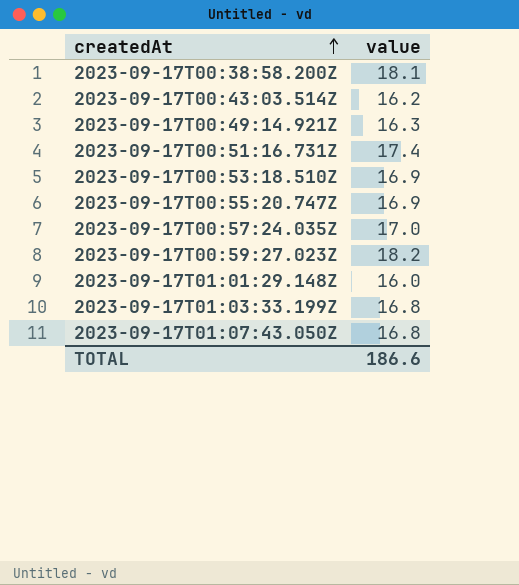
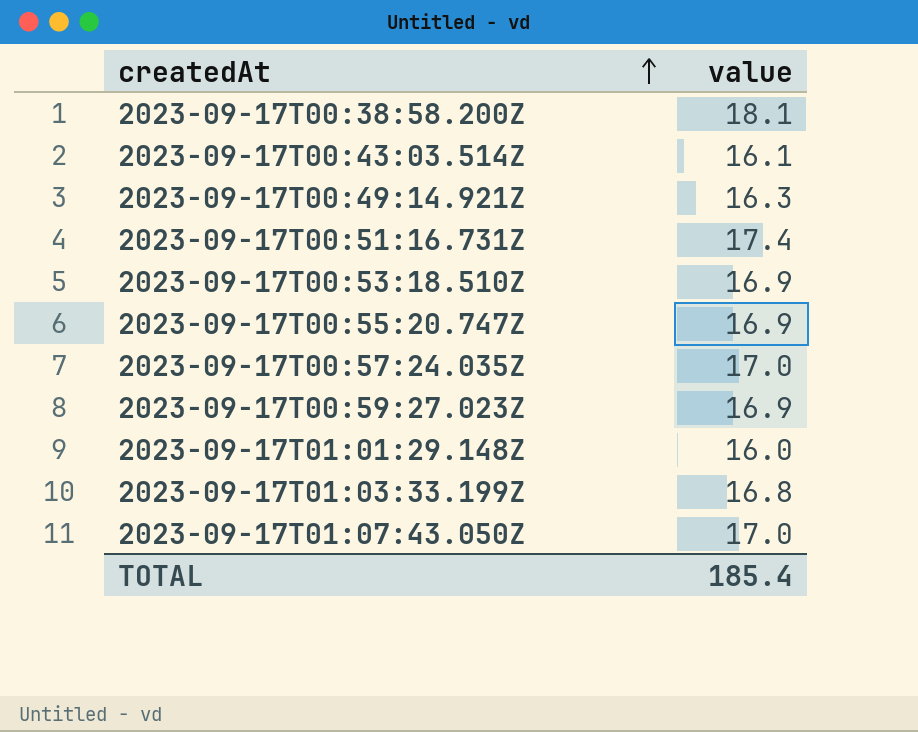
2023-09-17T00:43:03.514Z | value: 16.2 -> 16.1
2023-09-17T00:59:27.023Z | value: 18.2 -> 16.9
2023-09-17T01:07:43.050Z | value: 16.8 -> 17.0
TOTAL | value: 186.6 -> 185.4

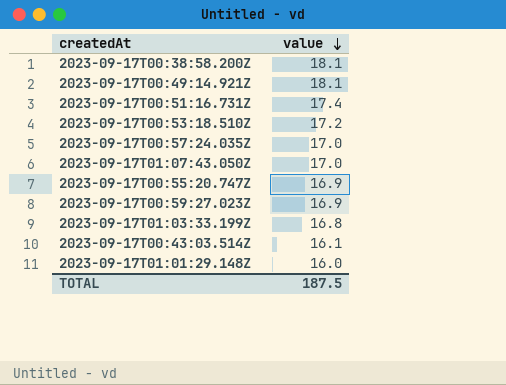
row order: createdAt ascending -> value descending
2023-09-17T00:49:14.921Z | value: 16.3 -> 18.1
2023-09-17T00:53:18.510Z | value: 16.9 -> 17.2
TOTAL | value: 185.4 -> 187.5

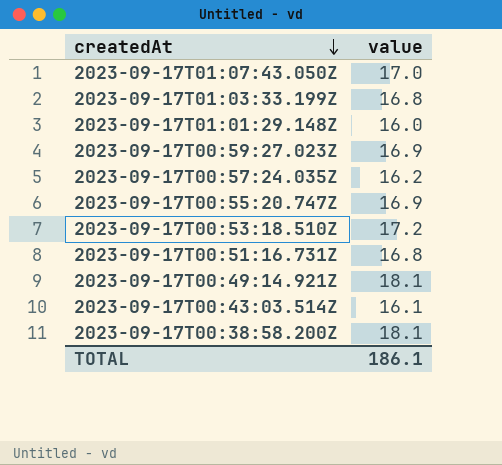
row order: value descending -> createdAt descending
2023-09-17T00:57:24.035Z | value: 17.0 -> 16.2
2023-09-17T00:51:16.731Z | value: 17.4 -> 16.8
TOTAL | value: 187.5 -> 186.1

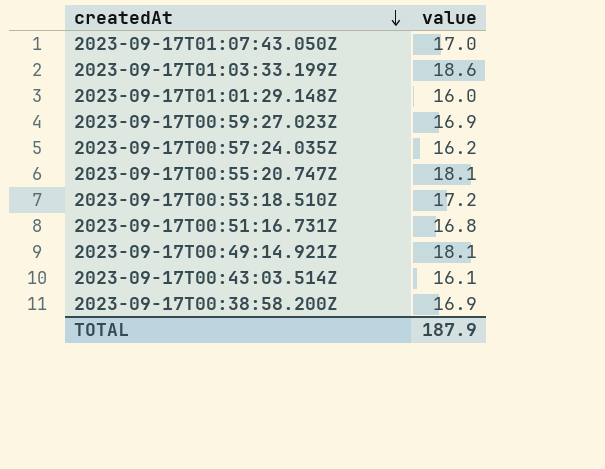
2023-09-17T01:03:33.199Z | value: 16.8 -> 18.6
2023-09-17T00:55:20.747Z | value: 16.9 -> 18.1
2023-09-17T00:38:58.200Z | value: 18.1 -> 16.9
TOTAL | value: 186.1 -> 187.9

